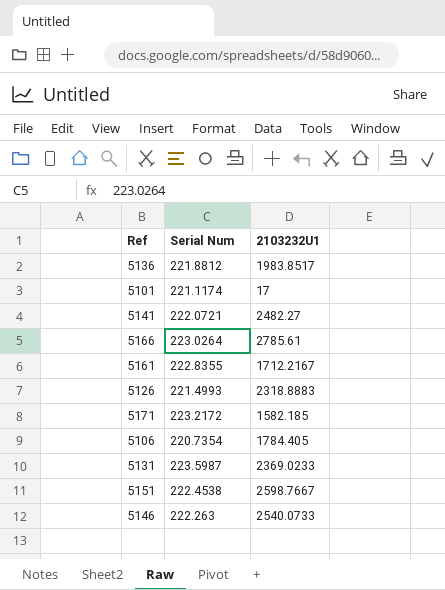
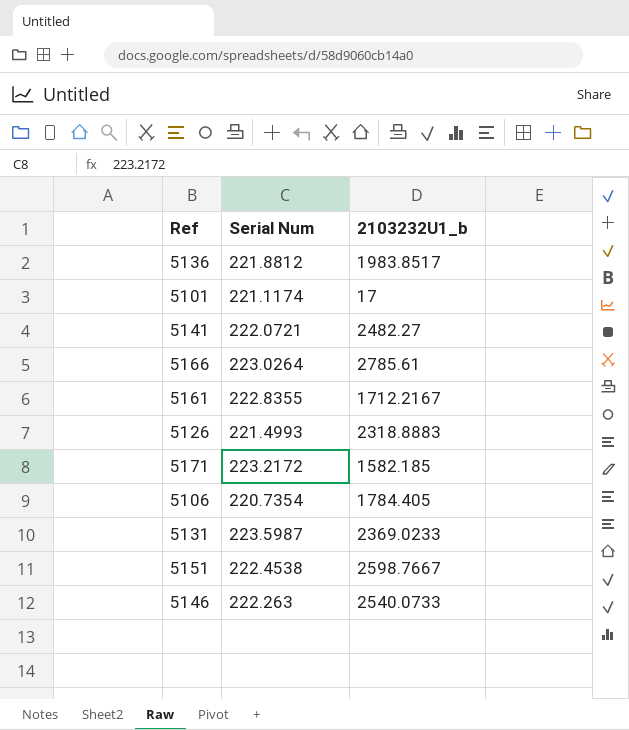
column name: 2103232U1 -> 2103232U1_b

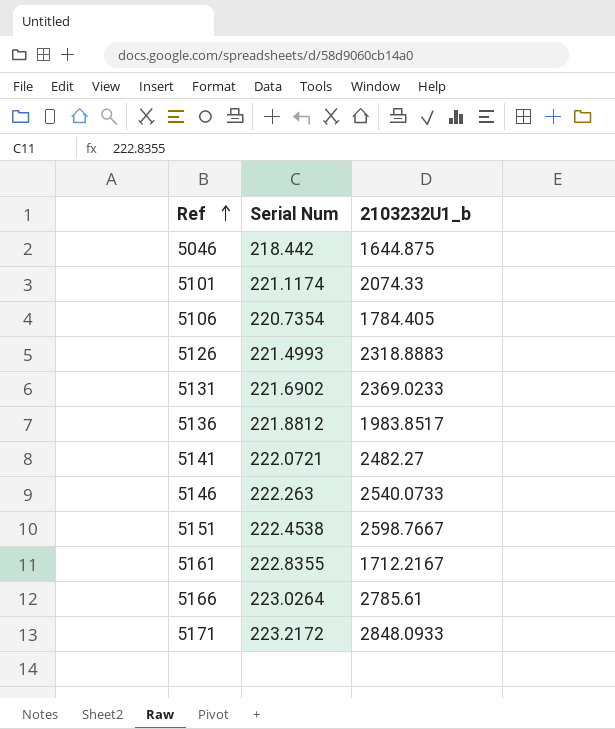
row order: none -> Ref ascending
row 5046: none -> 218.442 | 1644.875
5101 | 2103232U1_b: 17 -> 2074.33
5131 | Serial Num: 223.5987 -> 221.6902
5171 | 2103232U1_b: 1582.185 -> 2848.0933

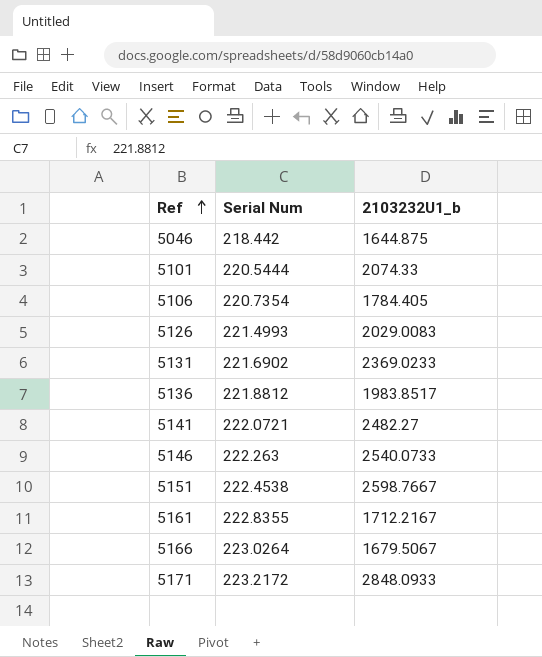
5101 | Serial Num: 221.1174 -> 220.5444
5126 | 2103232U1_b: 2318.8883 -> 2029.0083
5166 | 2103232U1_b: 2785.61 -> 1679.5067

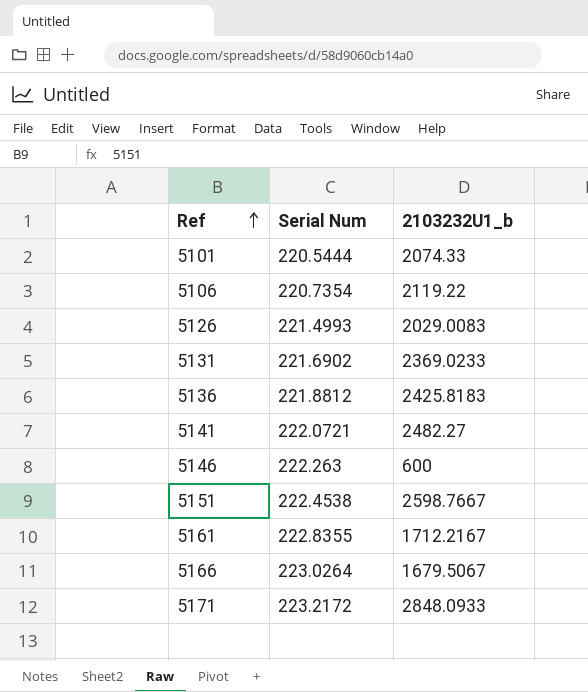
row 5046: 218.442 | 1644.875 -> none
5106 | 2103232U1_b: 1784.405 -> 2119.22
5136 | 2103232U1_b: 1983.8517 -> 2425.8183
5146 | 2103232U1_b: 2540.0733 -> 600

